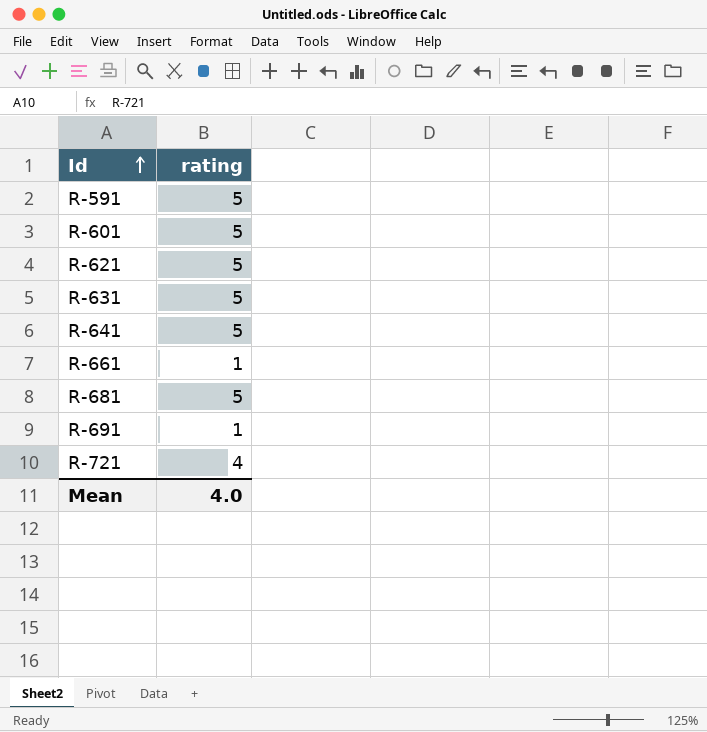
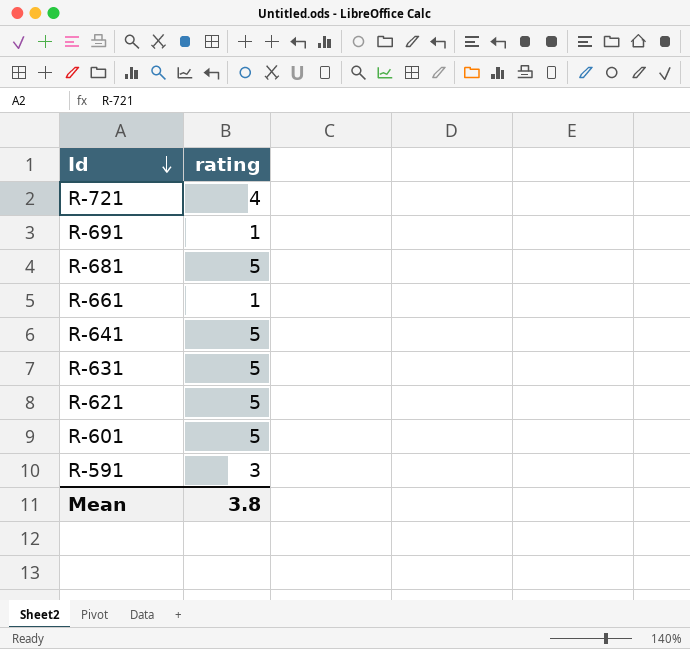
row order: Id ascending -> Id descending
R-591 | rating: 5 -> 3
Mean | rating: 4.0 -> 3.8

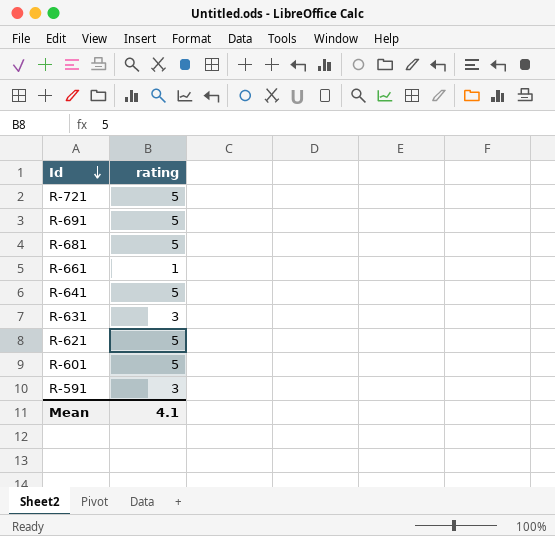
R-721 | rating: 4 -> 5
R-691 | rating: 1 -> 5
R-631 | rating: 5 -> 3
Mean | rating: 3.8 -> 4.1

